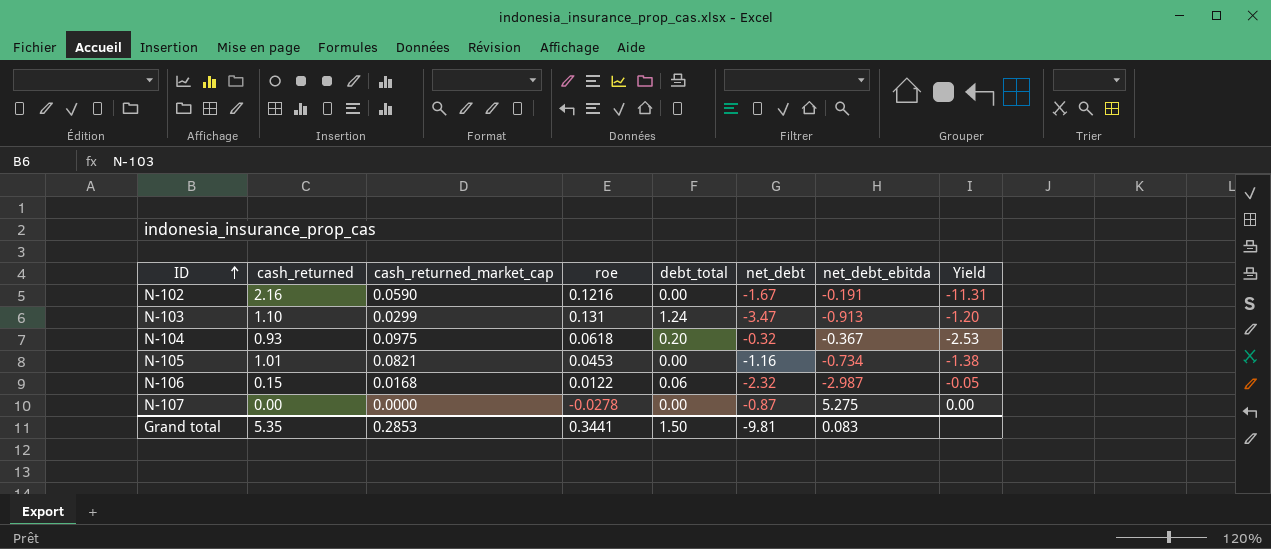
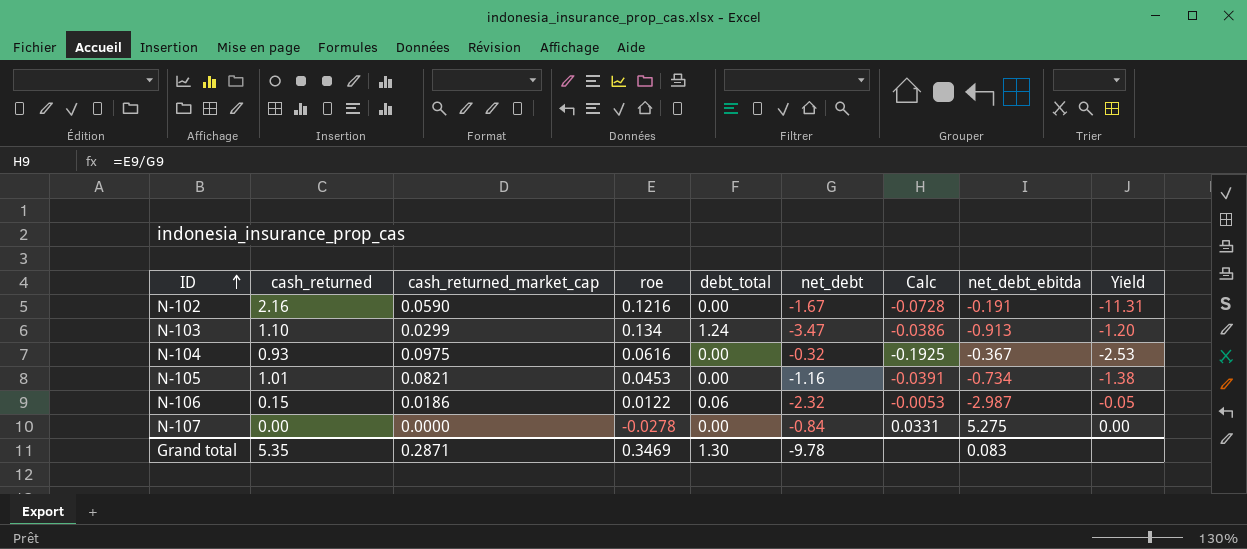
column Calc | formula: none -> [roe] / [net_debt]
N-103 | roe: 0.131 -> 0.134
N-104 | roe: 0.0618 -> 0.0616
N-104 | debt_total: 0.20 -> 0.00
N-106 | cash_returned_market_cap: 0.0168 -> 0.0186
N-107 | net_debt: -0.87 -> -0.84
Grand total | cash_returned_market_cap: 0.2853 -> 0.2871
Grand total | roe: 0.3441 -> 0.3469
Grand total | debt_total: 1.50 -> 1.30
Grand total | net_debt: -9.81 -> -9.78

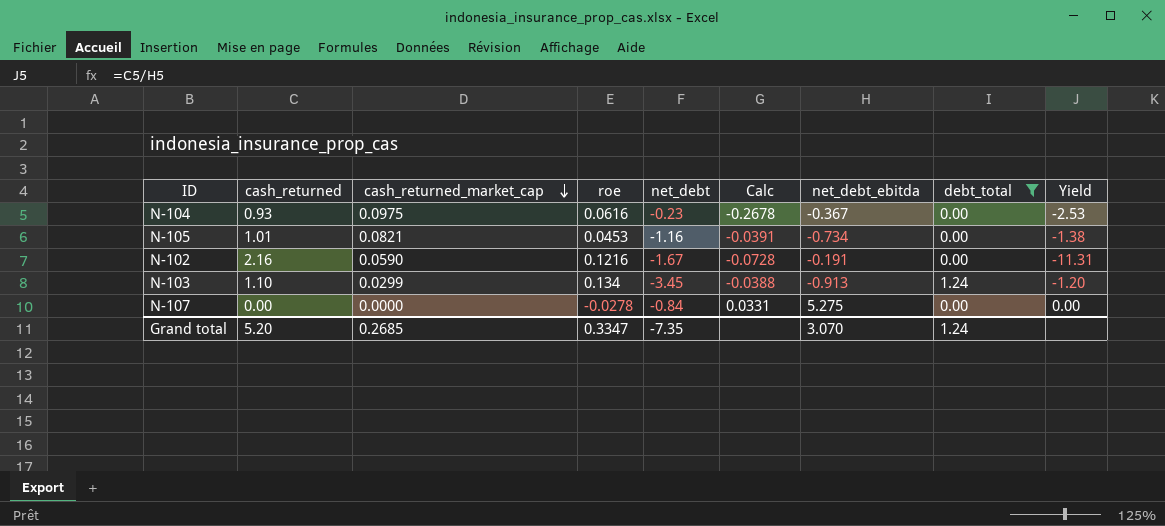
filter: none -> debt_total != 0.06
row order: ID ascending -> cash_returned_market_cap descending
column debt_total | position: 5 -> 8
N-104 | net_debt: -0.32 -> -0.23
N-104 | Calc: -0.1925 -> -0.2678
N-103 | net_debt: -3.47 -> -3.45
N-103 | Calc: -0.0386 -> -0.0388
Grand total | cash_returned: 5.35 -> 5.20
Grand total | cash_returned_market_cap: 0.2871 -> 0.2685
Grand total | roe: 0.3469 -> 0.3347
Grand total | net_debt: -9.78 -> -7.35
Grand total | net_debt_ebitda: 0.083 -> 3.070
Grand total | debt_total: 1.30 -> 1.24

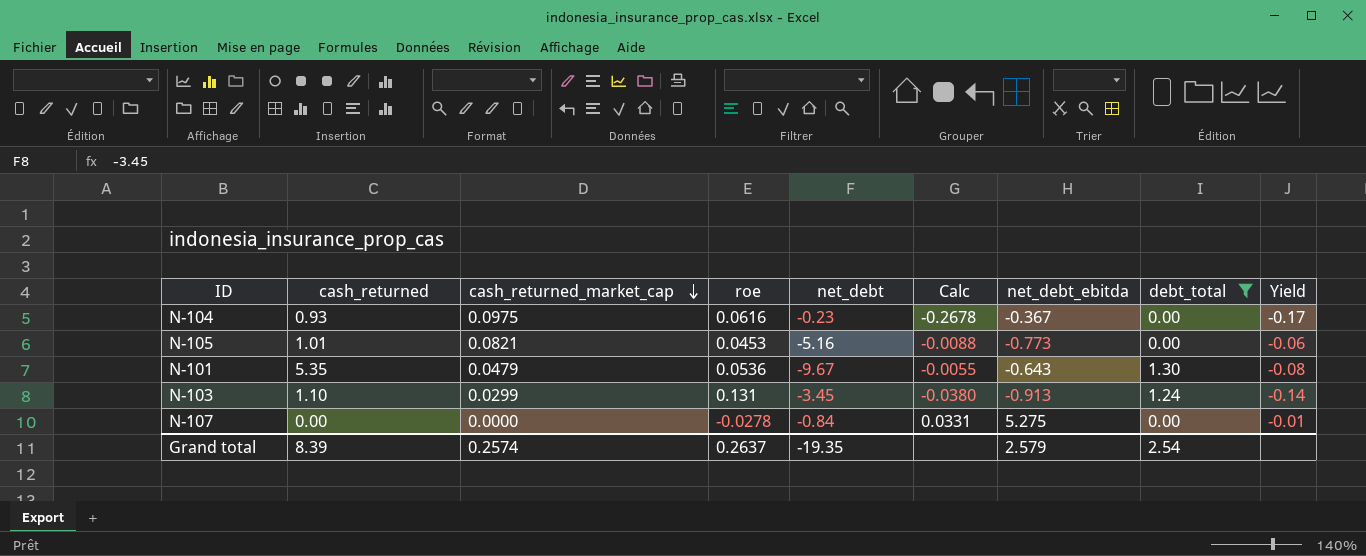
column Yield | formula: [cash_returned] / [net_debt_ebitda] -> [roe] / [net_debt_ebitda]
row N-102: 2.16 | 0.0590 | 0.1216 | -1.67 | -0.0728 | -0.191 | 0.00 | -11.31 -> none
N-105 | net_debt: -1.16 -> -5.16
N-105 | Calc: -0.0391 -> -0.0088
N-105 | net_debt_ebitda: -0.734 -> -0.773
row N-101: none -> 5.35 | 0.0479 | 0.0536 | -9.67 | -0.0055 | -0.643 | 1.30 | -0.08
N-103 | roe: 0.134 -> 0.131
N-103 | Calc: -0.0388 -> -0.0380
Grand total | cash_returned: 5.20 -> 8.39
Grand total | cash_returned_market_cap: 0.2685 -> 0.2574
Grand total | roe: 0.3347 -> 0.2637
Grand total | net_debt: -7.35 -> -19.35
Grand total | net_debt_ebitda: 3.070 -> 2.579
Grand total | debt_total: 1.24 -> 2.54

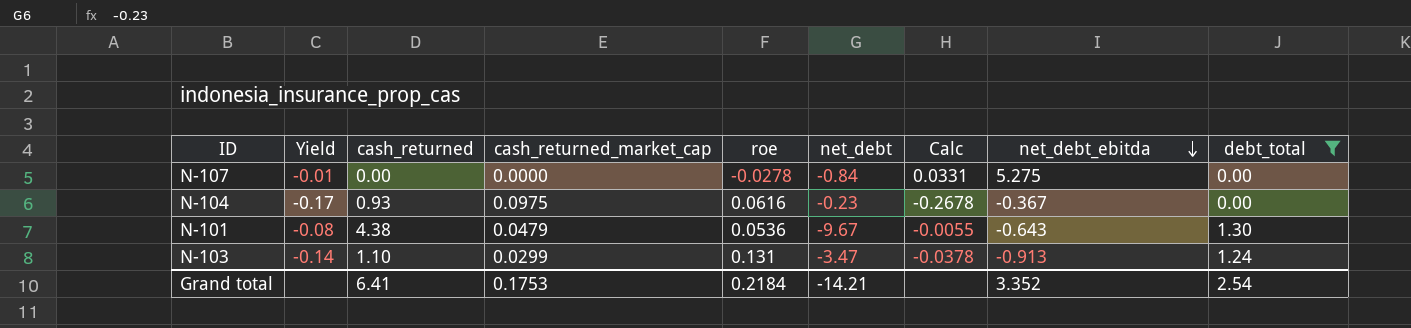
row order: cash_returned_market_cap descending -> net_debt_ebitda descending
column Yield | position: 9 -> 2
row N-105: 1.01 | 0.0821 | 0.0453 | -5.16 | -0.0088 | -0.773 | 0.00 | -0.06 -> none
N-101 | cash_returned: 5.35 -> 4.38
N-103 | net_debt: -3.45 -> -3.47
N-103 | Calc: -0.0380 -> -0.0378
Grand total | cash_returned: 8.39 -> 6.41
Grand total | cash_returned_market_cap: 0.2574 -> 0.1753
Grand total | roe: 0.2637 -> 0.2184
Grand total | net_debt: -19.35 -> -14.21
Grand total | net_debt_ebitda: 2.579 -> 3.352

